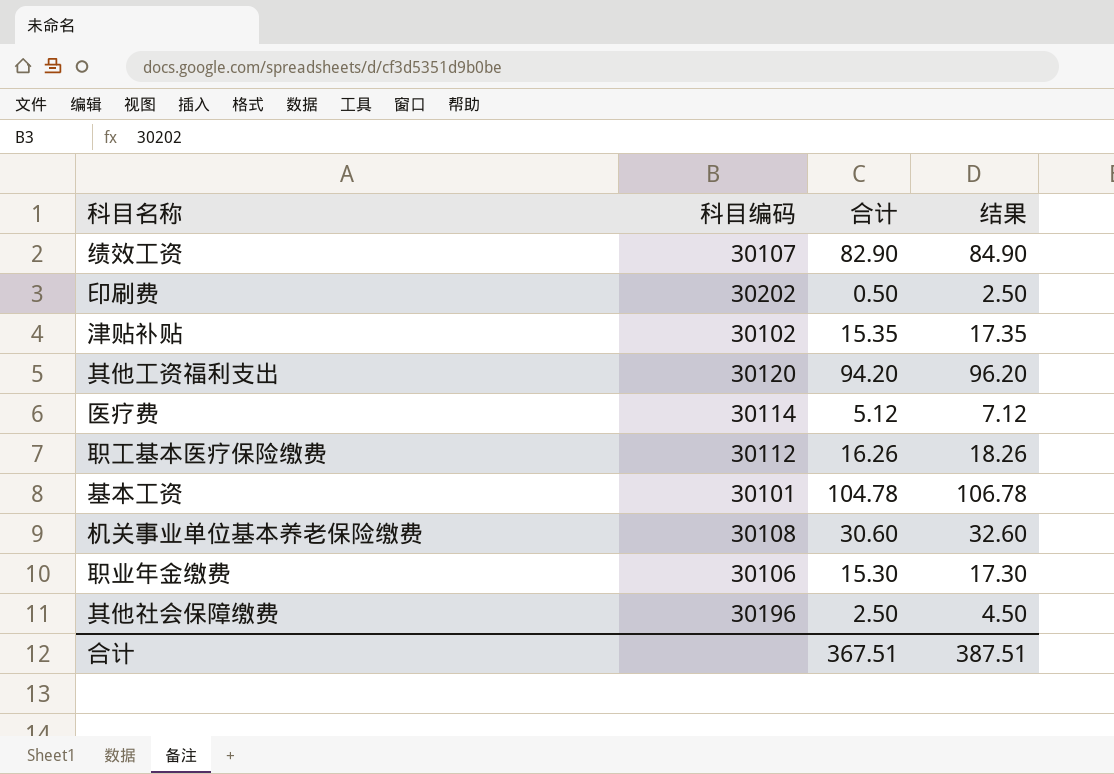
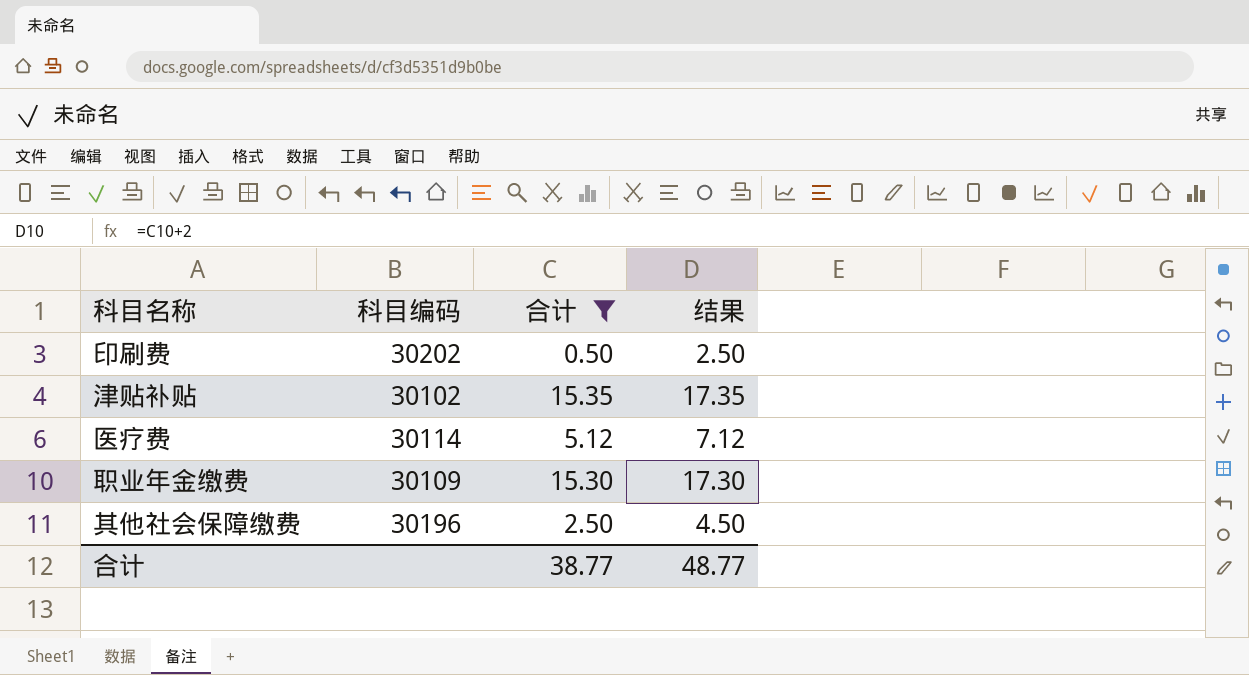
filter: none -> 合计 <= 15.35
职业年金缴费 | 科目编码: 30106 -> 30109
合计 | 合计: 367.51 -> 38.77
合计 | 结果: 387.51 -> 48.77

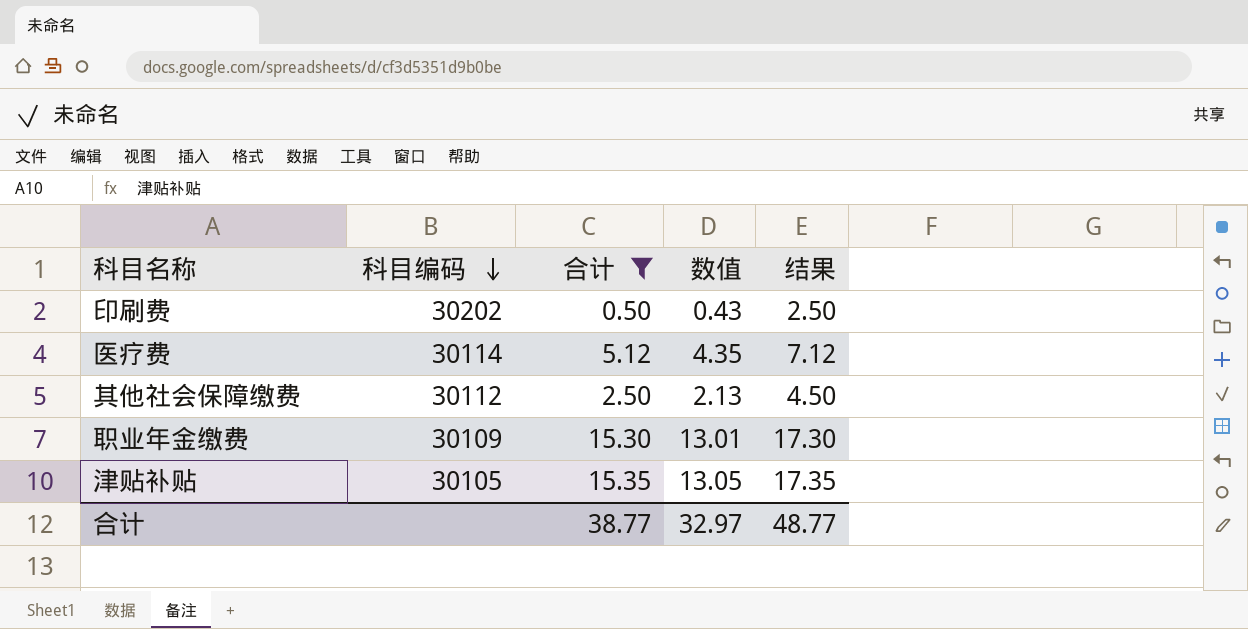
row order: none -> 科目编码 descending
column 数值 | formula: none -> [合计] * 0.85
其他社会保障缴费 | 科目编码: 30196 -> 30112
津贴补贴 | 科目编码: 30102 -> 30105

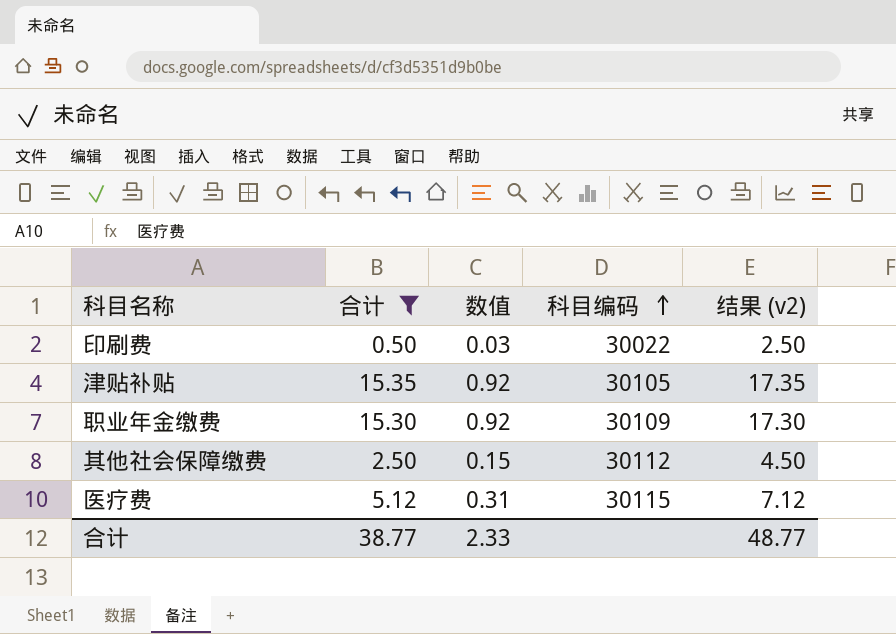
row order: 科目编码 descending -> 科目编码 ascending
column 数值 | formula: [合计] * 0.85 -> [合计] * 0.06
column 科目编码 | position: 2 -> 4
column name: 结果 -> 结果 (v2)
印刷费 | 科目编码: 30202 -> 30022
医疗费 | 科目编码: 30114 -> 30115
合计 | 数值: 32.97 -> 2.33

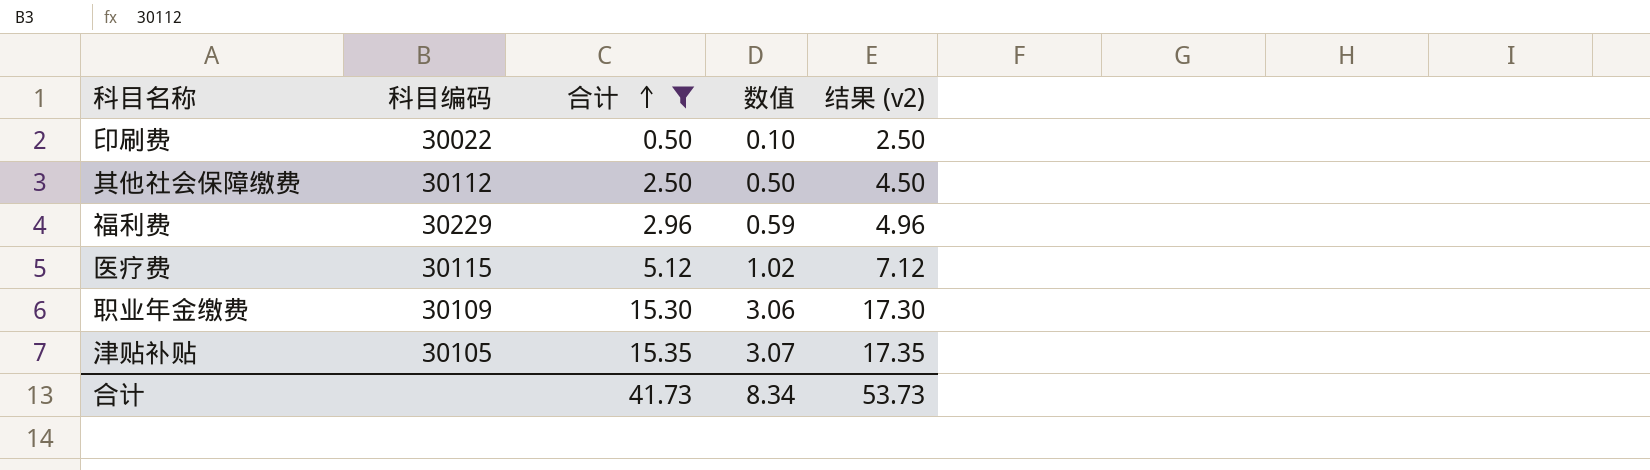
row order: 科目编码 ascending -> 合计 ascending
column 科目编码 | position: 4 -> 2
column 数值 | formula: [合计] * 0.06 -> [合计] * 0.2
row 福利费: none -> 30229 | 2.96 | 0.59 | 4.96
合计 | 合计: 38.77 -> 41.73
合计 | 数值: 2.33 -> 8.34
合计 | 结果 (v2): 48.77 -> 53.73

